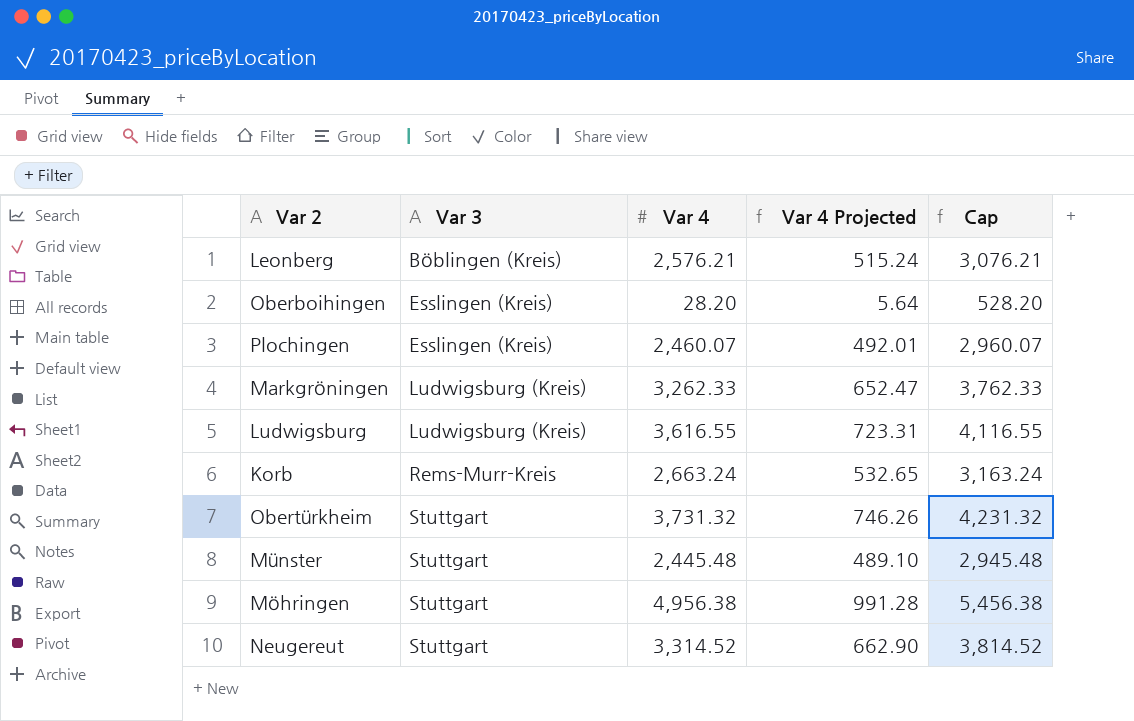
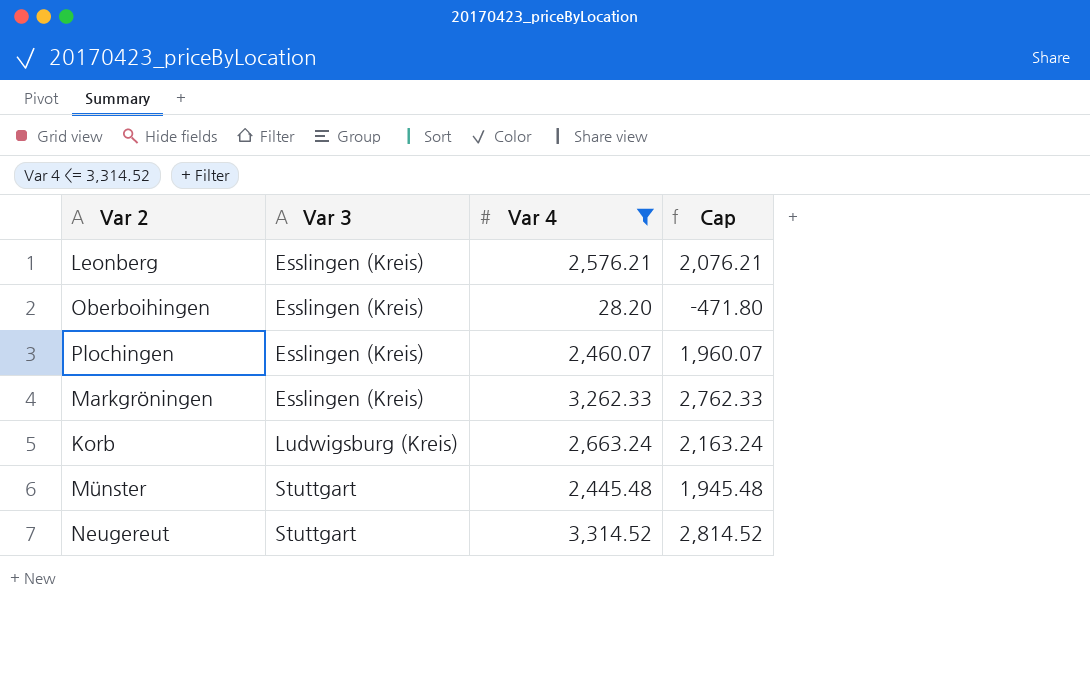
filter: none -> Var 4 <= 3,314.52
column Var 4 Projected | formula: [Var 4] * 0.2 -> none
column Cap | formula: [Var 4] + 500 -> [Var 4] - 500
Leonberg | Var 3: Böblingen (Kreis) -> Esslingen (Kreis)
Markgröningen | Var 3: Ludwigsburg (Kreis) -> Esslingen (Kreis)
Korb | Var 3: Rems-Murr-Kreis -> Ludwigsburg (Kreis)

